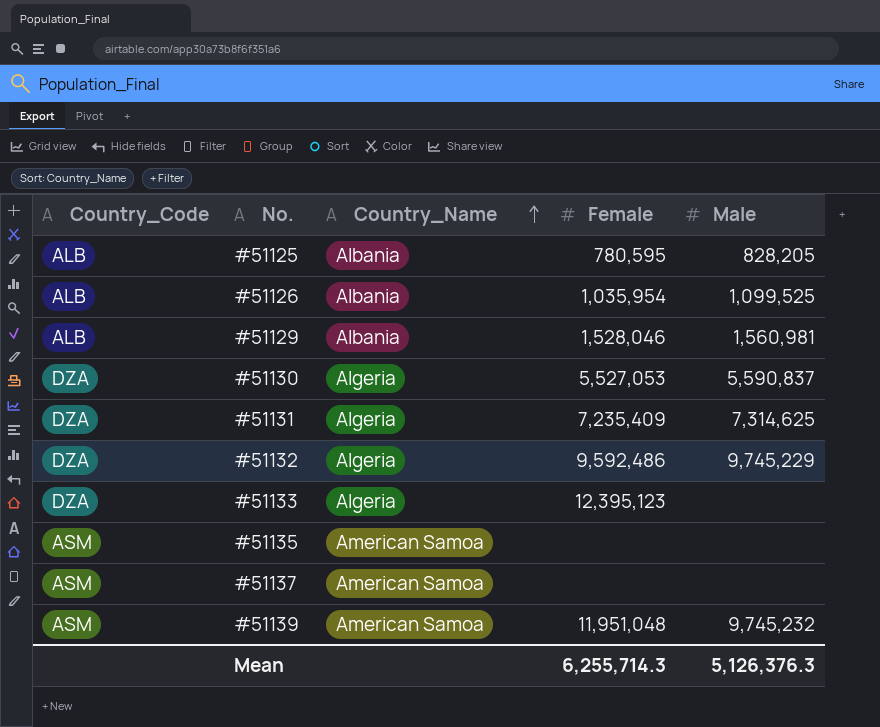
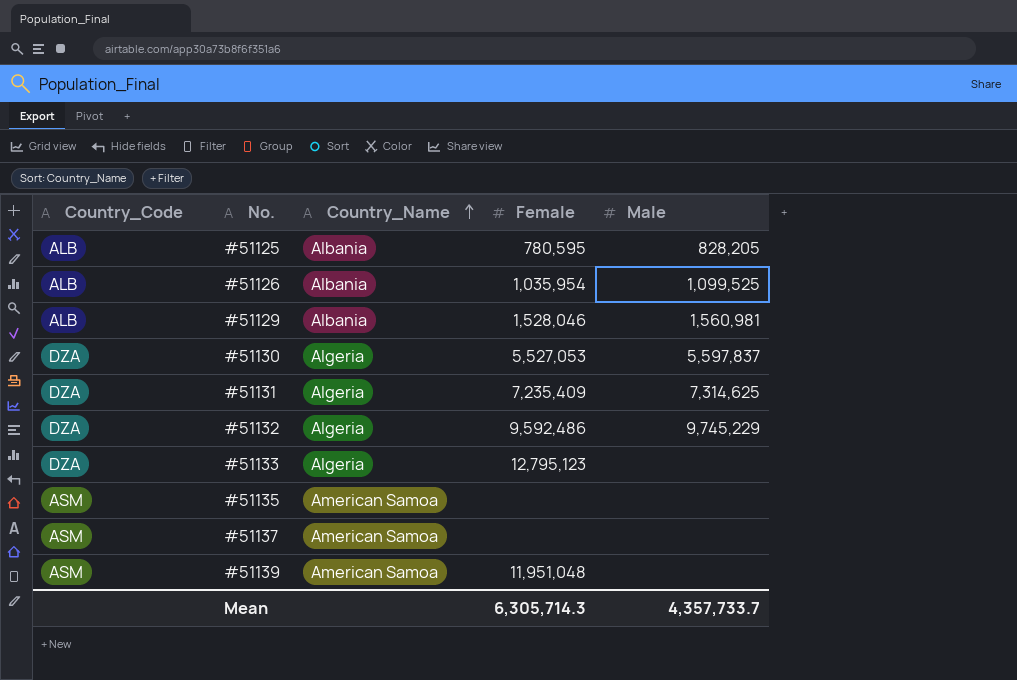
#51130 | Male: 5,590,837 -> 5,597,837
#51133 | Female: 12,395,123 -> 12,795,123
#51139 | Male: 9,745,232 -> none
Mean | Female: 6,255,714.3 -> 6,305,714.3
Mean | Male: 5,126,376.3 -> 4,357,733.7

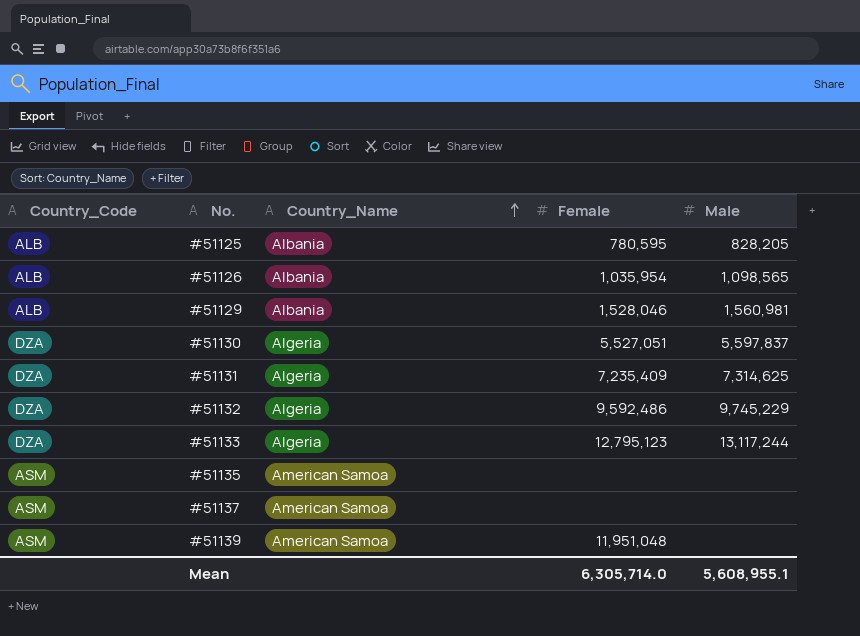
#51126 | Male: 1,099,525 -> 1,098,565
#51130 | Female: 5,527,053 -> 5,527,051
#51133 | Male: none -> 13,117,244
Mean | Female: 6,305,714.3 -> 6,305,714.0
Mean | Male: 4,357,733.7 -> 5,608,955.1

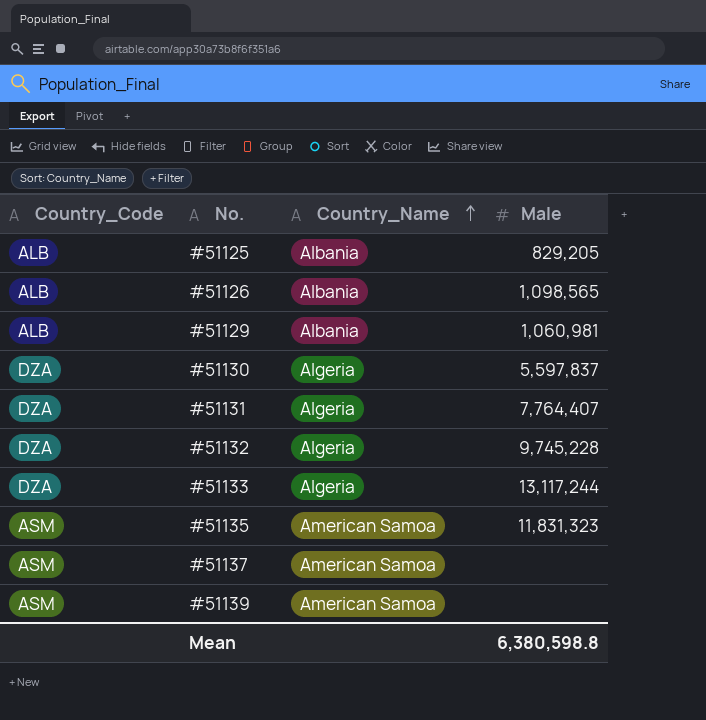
column Female | position: 4 -> none
#51125 | Male: 828,205 -> 829,205
#51129 | Male: 1,560,981 -> 1,060,981
#51131 | Male: 7,314,625 -> 7,764,407
#51132 | Male: 9,745,229 -> 9,745,228
#51135 | Male: none -> 11,831,323
Mean | Male: 5,608,955.1 -> 6,380,598.8

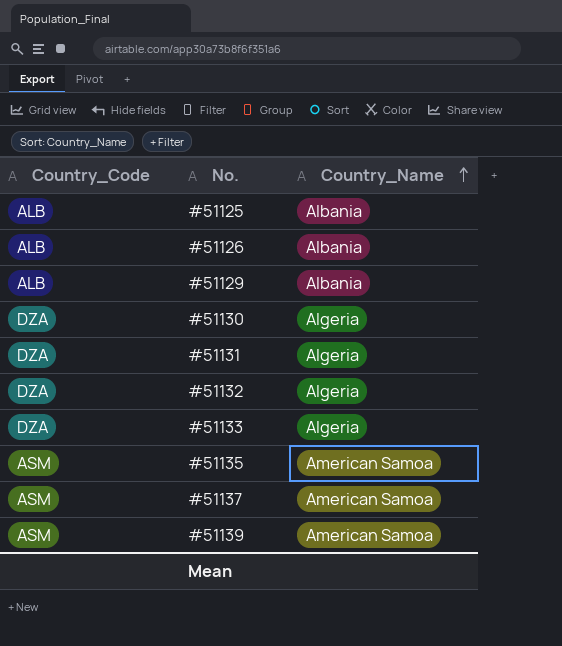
column Male | position: 4 -> none

